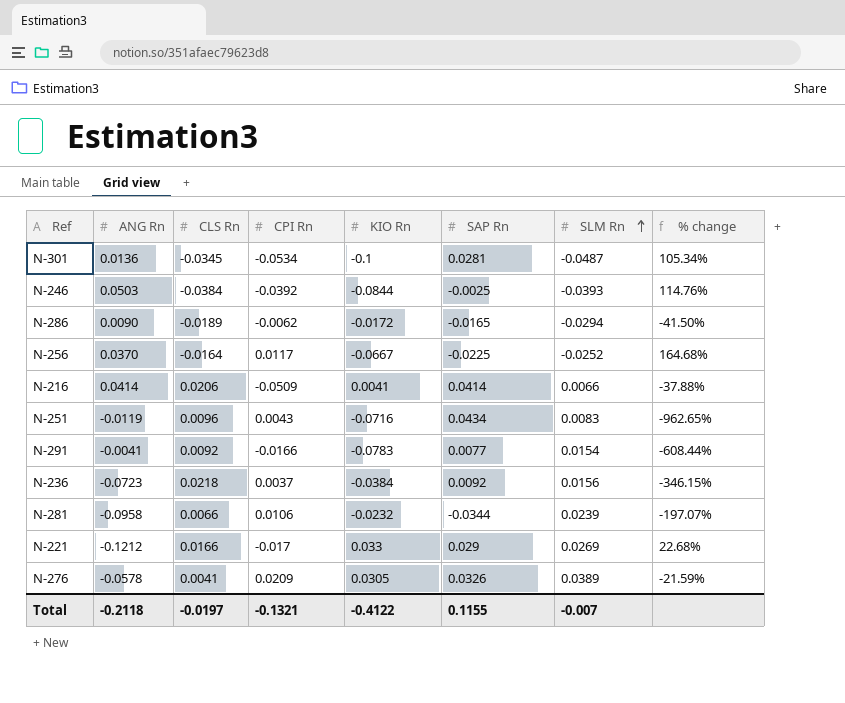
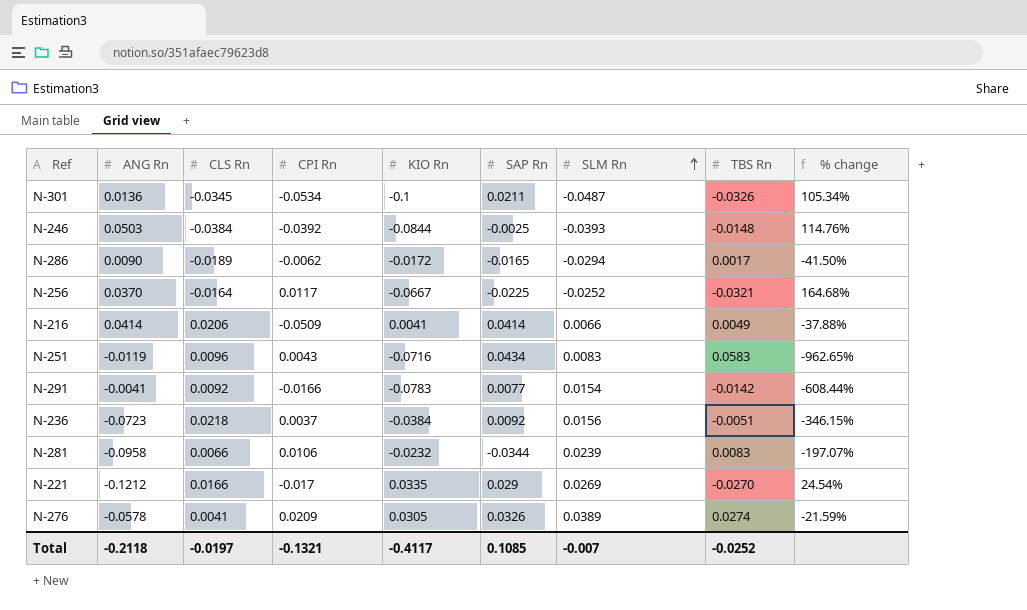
column TBS Rn | position: none -> 8
N-301 | SAP Rn: 0.0281 -> 0.0211
N-221 | KIO Rn: 0.033 -> 0.0335
N-221 | % change: 22.68% -> 24.54%
Total | KIO Rn: -0.4122 -> -0.4117
Total | SAP Rn: 0.1155 -> 0.1085

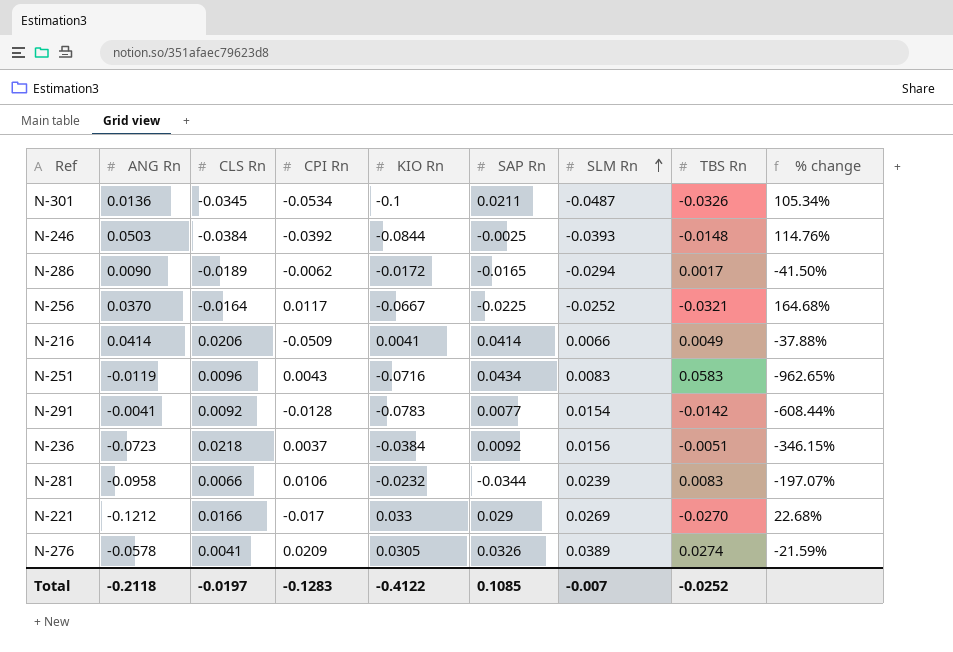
N-291 | CPI Rn: -0.0166 -> -0.0128
N-221 | KIO Rn: 0.0335 -> 0.033
N-221 | % change: 24.54% -> 22.68%
Total | CPI Rn: -0.1321 -> -0.1283
Total | KIO Rn: -0.4117 -> -0.4122

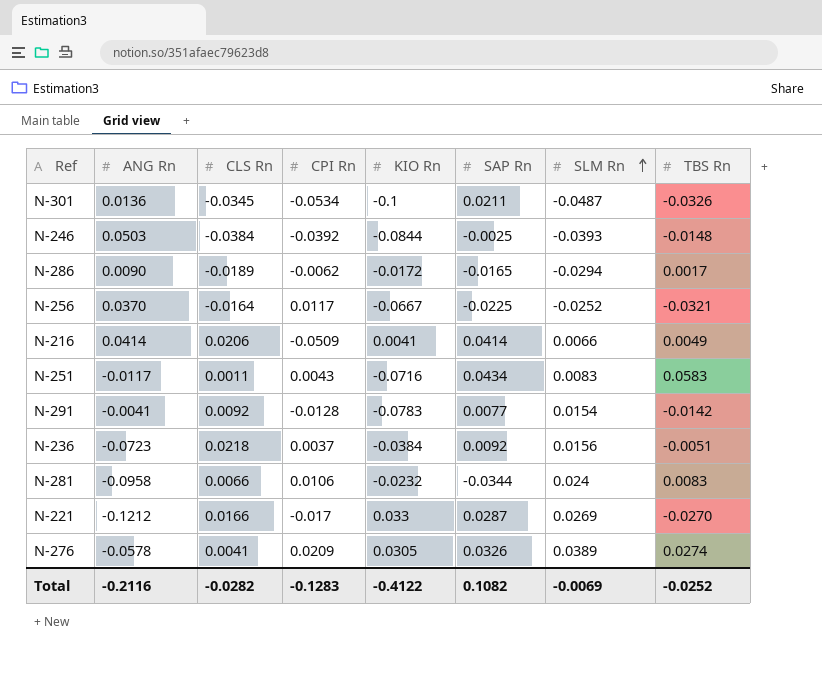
column % change | formula: ([KIO Rn] - [SLM Rn]) / [SLM Rn] -> none
N-251 | ANG Rn: -0.0119 -> -0.0117
N-251 | CLS Rn: 0.0096 -> 0.0011
N-281 | SLM Rn: 0.0239 -> 0.024
N-221 | SAP Rn: 0.029 -> 0.0287
Total | ANG Rn: -0.2118 -> -0.2116
Total | CLS Rn: -0.0197 -> -0.0282
Total | SAP Rn: 0.1085 -> 0.1082
Total | SLM Rn: -0.007 -> -0.0069

